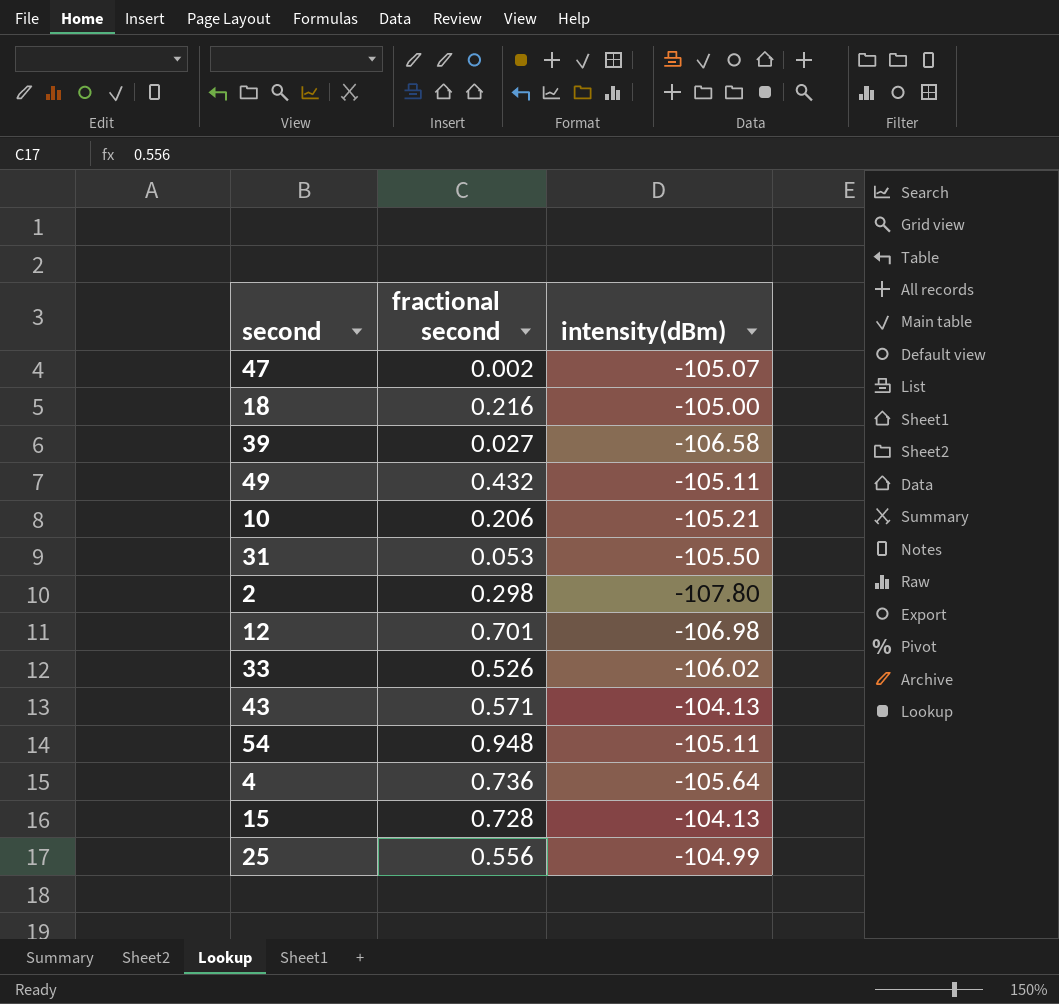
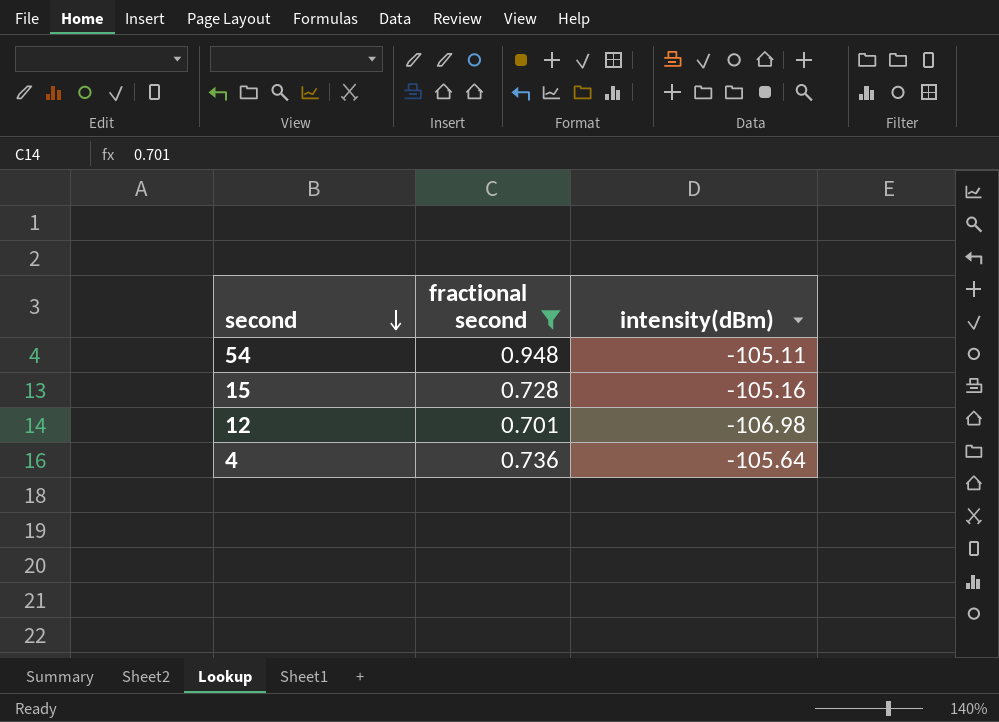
filter: none -> fractional second >= 0.701
row order: none -> second descending
15 | intensity(dBm): -104.13 -> -105.16

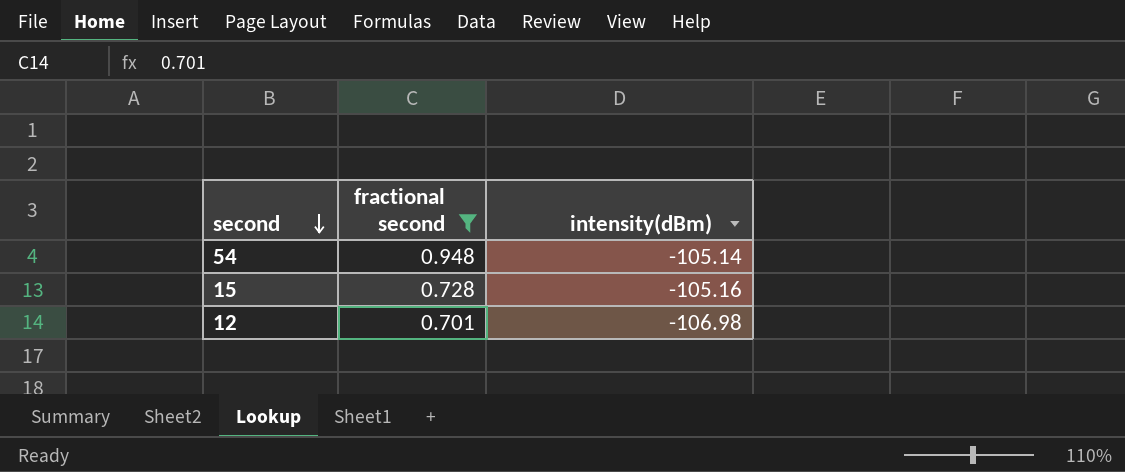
row 4: 0.736 | -105.64 -> none
54 | intensity(dBm): -105.11 -> -105.14

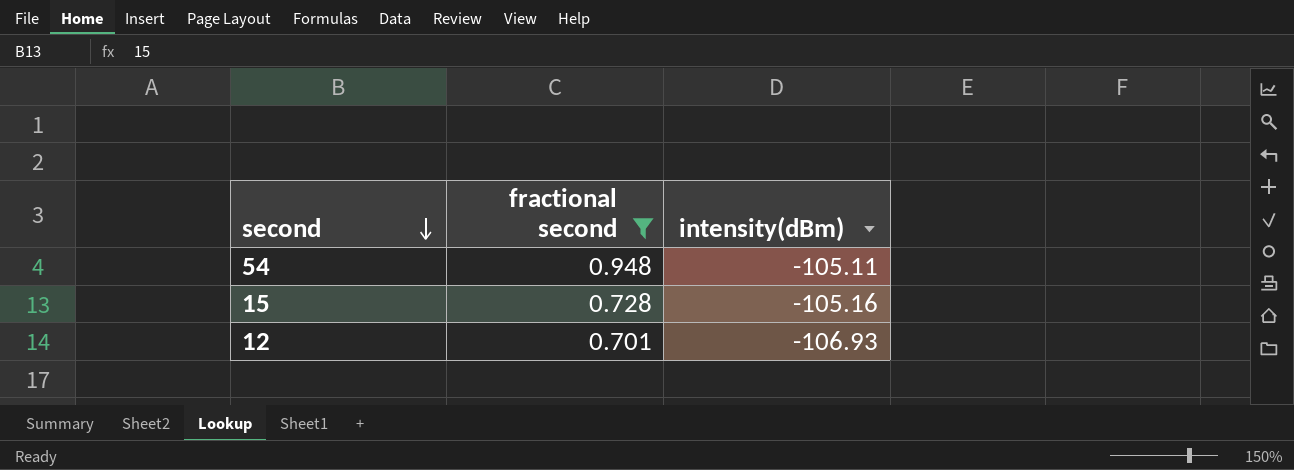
54 | intensity(dBm): -105.14 -> -105.11
12 | intensity(dBm): -106.98 -> -106.93

